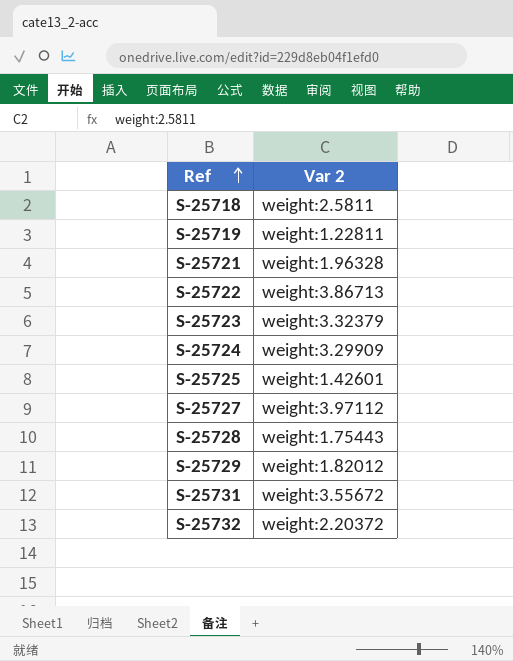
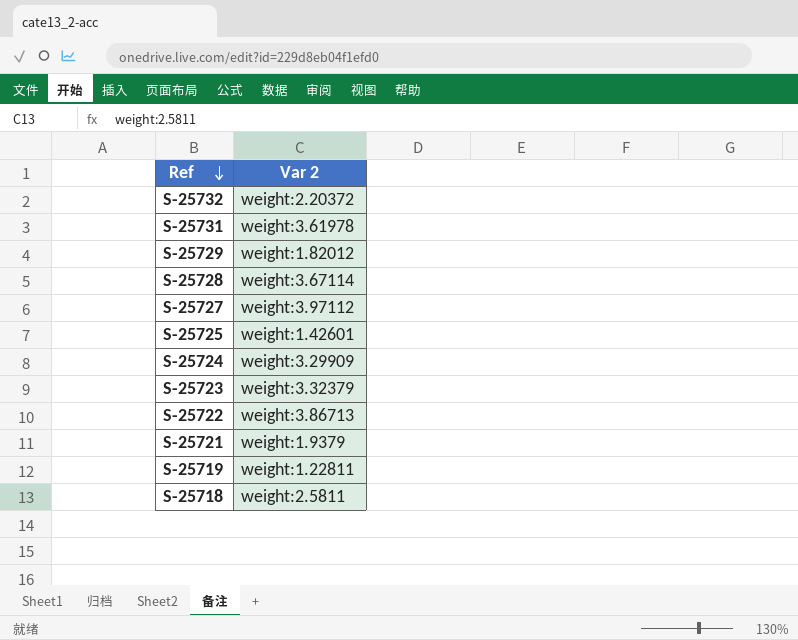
row order: Ref ascending -> Ref descending
S-25731 | Var 2: weight:3.55672 -> weight:3.61978
S-25728 | Var 2: weight:1.75443 -> weight:3.67114
S-25721 | Var 2: weight:1.96328 -> weight:1.9379

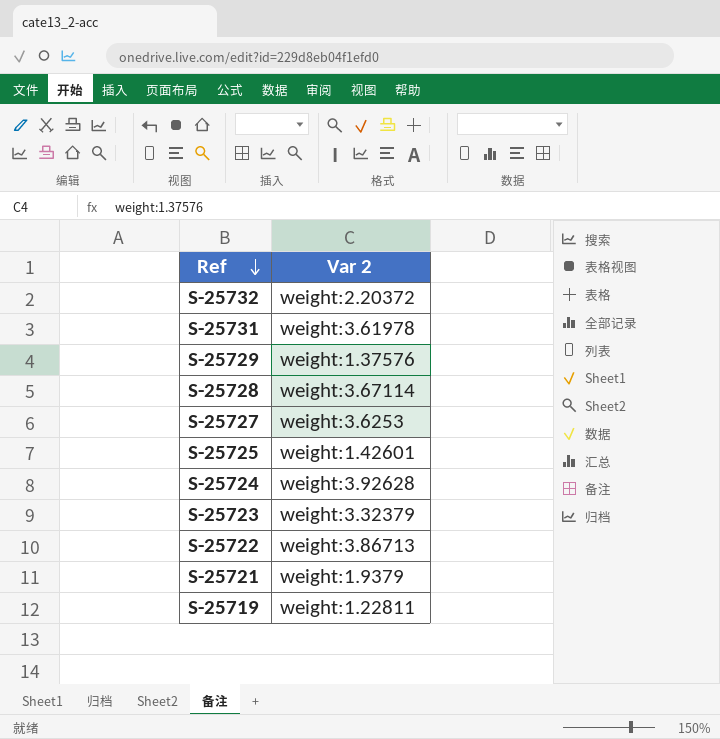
row S-25718: weight:2.5811 -> none
S-25729 | Var 2: weight:1.82012 -> weight:1.37576
S-25727 | Var 2: weight:3.97112 -> weight:3.6253
S-25724 | Var 2: weight:3.29909 -> weight:3.92628

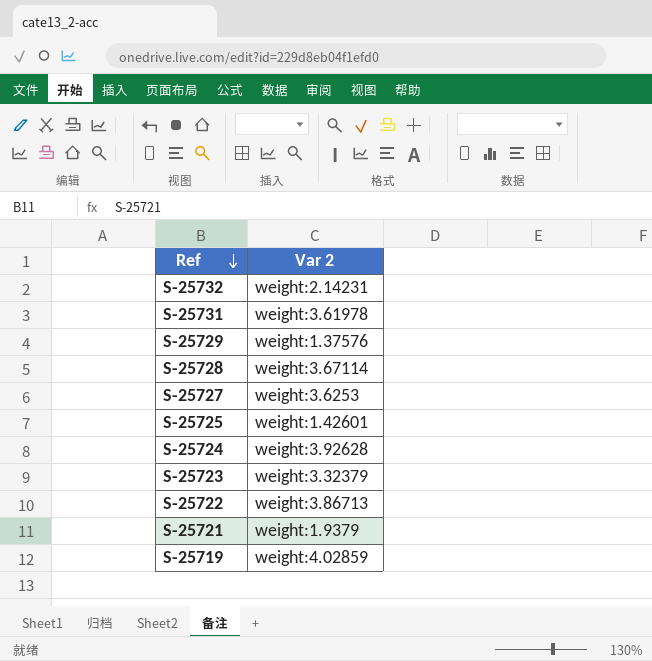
S-25732 | Var 2: weight:2.20372 -> weight:2.14231
S-25719 | Var 2: weight:1.22811 -> weight:4.02859

